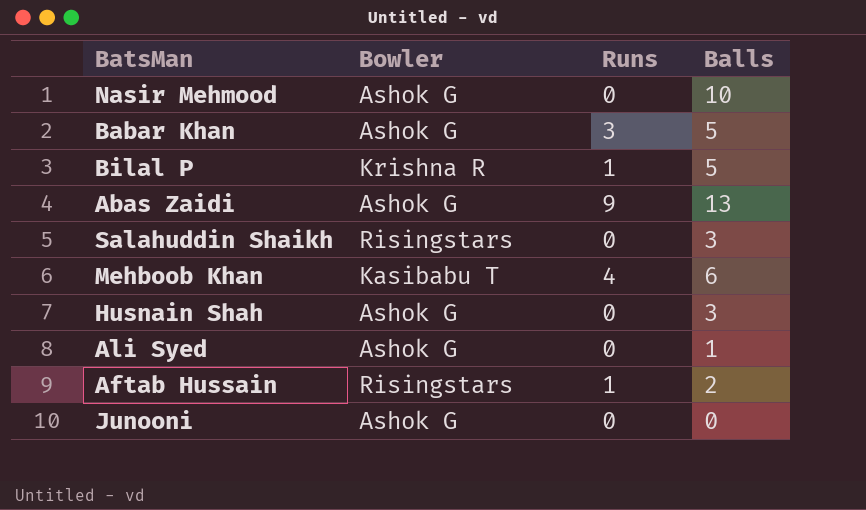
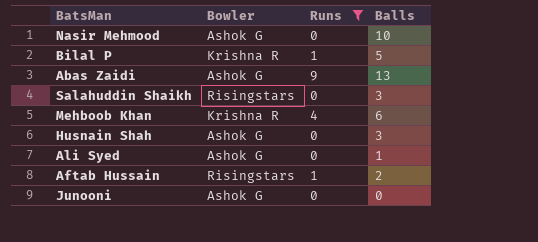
filter: none -> Runs != 3
Mehboob Khan | Bowler: Kasibabu T -> Krishna R

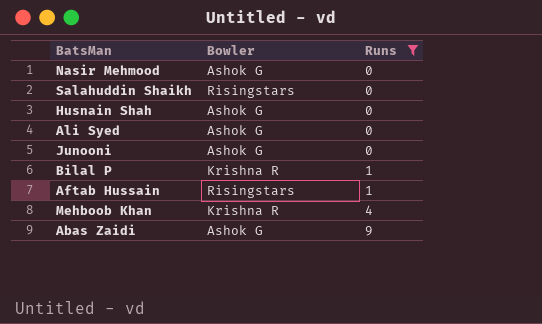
row order: none -> Runs ascending
column Balls | position: 4 -> none

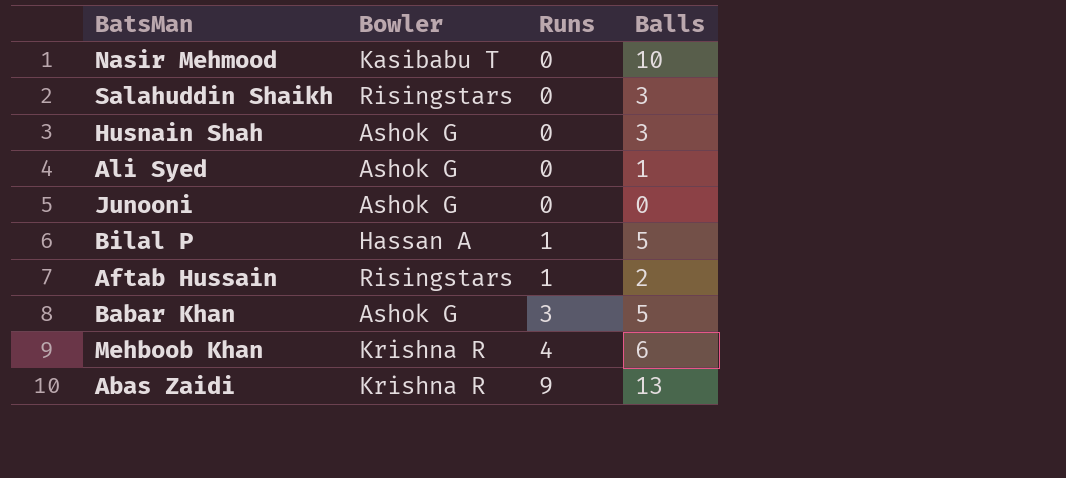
filter: Runs != 3 -> none
column Balls | position: none -> 4
Nasir Mehmood | Bowler: Ashok G -> Kasibabu T
Bilal P | Bowler: Krishna R -> Hassan A
Abas Zaidi | Bowler: Ashok G -> Krishna R

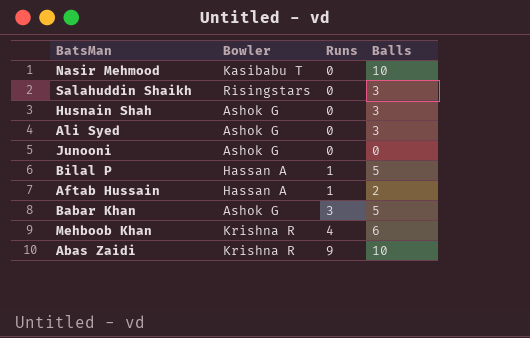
Ali Syed | Balls: 1 -> 3
Aftab Hussain | Bowler: Risingstars -> Hassan A
Abas Zaidi | Balls: 13 -> 10

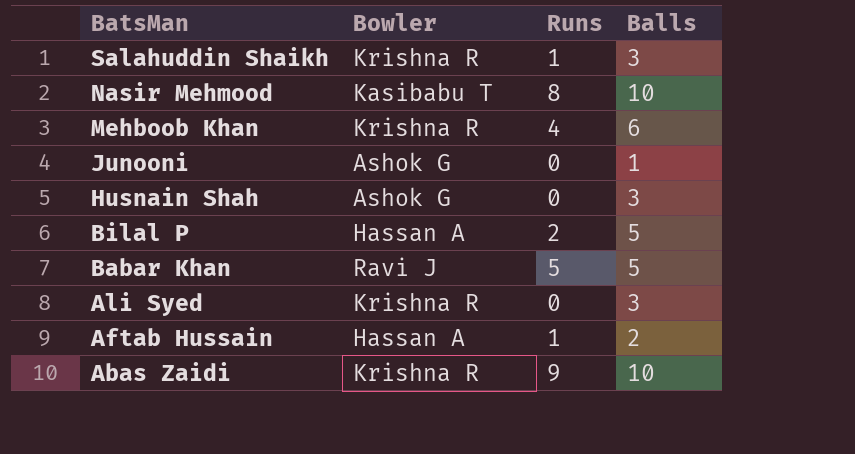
row order: Runs ascending -> BatsMan descending
Salahuddin Shaikh | Bowler: Risingstars -> Krishna R
Salahuddin Shaikh | Runs: 0 -> 1
Nasir Mehmood | Runs: 0 -> 8
Junooni | Balls: 0 -> 1
Bilal P | Runs: 1 -> 2
Babar Khan | Bowler: Ashok G -> Ravi J
Babar Khan | Runs: 3 -> 5
Ali Syed | Bowler: Ashok G -> Krishna R

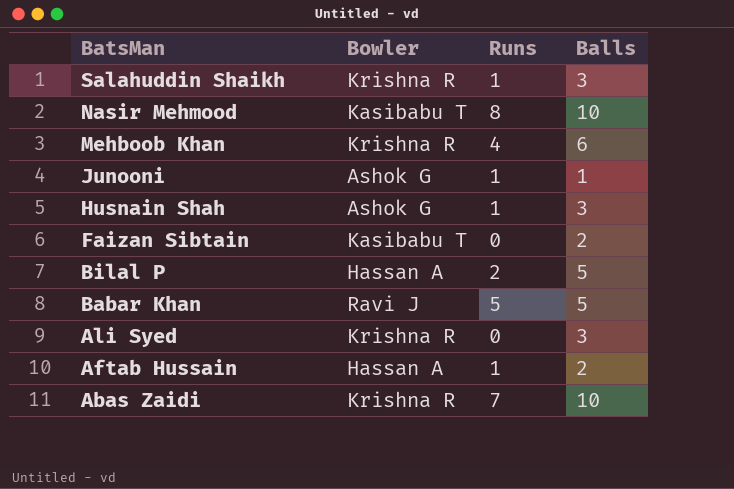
Junooni | Runs: 0 -> 1
Husnain Shah | Runs: 0 -> 1
row Faizan Sibtain: none -> Kasibabu T | 0 | 2
Abas Zaidi | Runs: 9 -> 7

